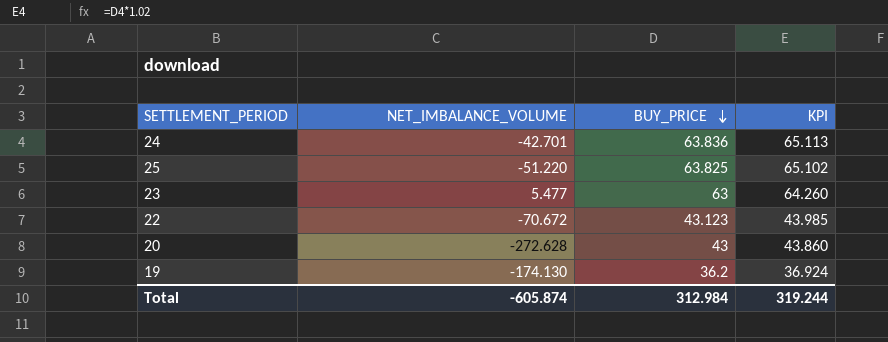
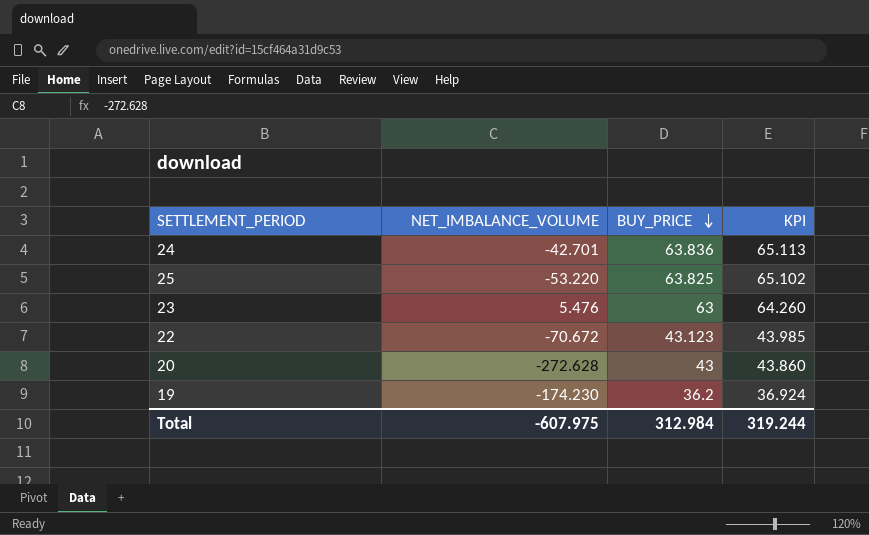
25 | NET_IMBALANCE_VOLUME: -51.220 -> -53.220
23 | NET_IMBALANCE_VOLUME: 5.477 -> 5.476
19 | NET_IMBALANCE_VOLUME: -174.130 -> -174.230
Total | NET_IMBALANCE_VOLUME: -605.874 -> -607.975

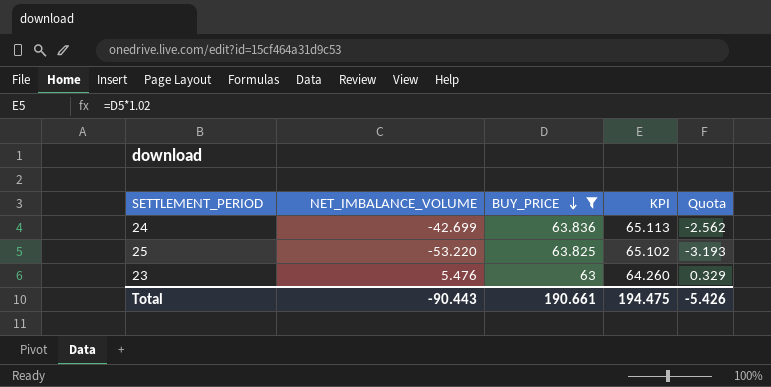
filter: none -> BUY_PRICE >= 63
column Quota | formula: none -> [NET_IMBALANCE_VOLUME] * 0.06
24 | NET_IMBALANCE_VOLUME: -42.701 -> -42.699
Total | NET_IMBALANCE_VOLUME: -607.975 -> -90.443
Total | BUY_PRICE: 312.984 -> 190.661
Total | KPI: 319.244 -> 194.475

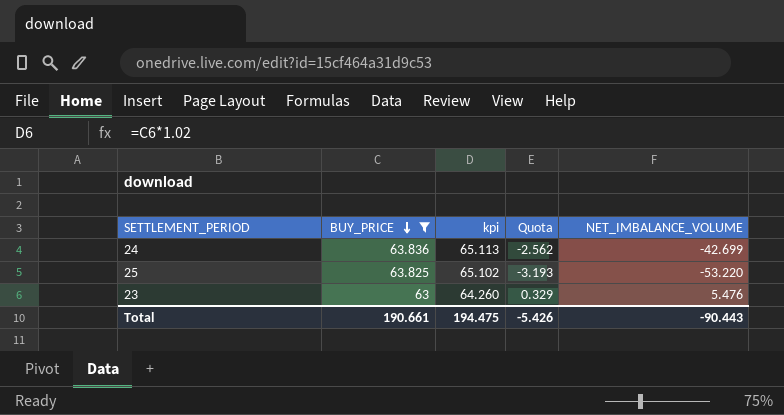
column name: KPI -> kpi
column NET_IMBALANCE_VOLUME | position: 2 -> 5

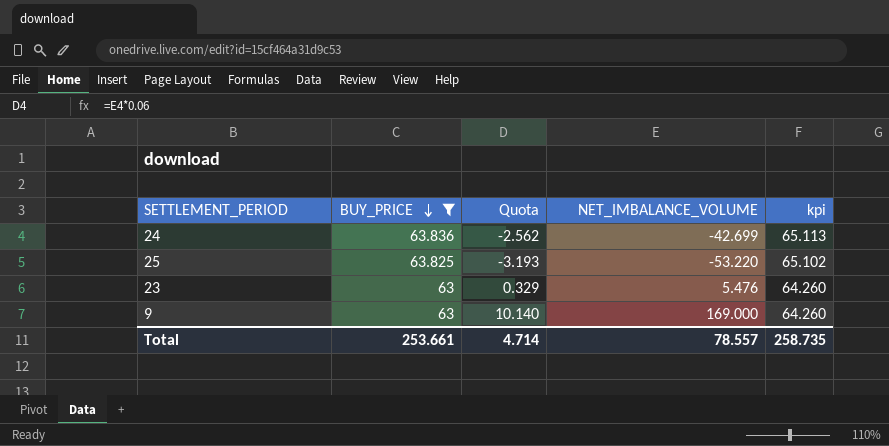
column kpi | position: 3 -> 5
row 9: none -> 63 | 10.140 | 169.000 | 64.260
Total | BUY_PRICE: 190.661 -> 253.661
Total | Quota: -5.426 -> 4.714
Total | NET_IMBALANCE_VOLUME: -90.443 -> 78.557
Total | kpi: 194.475 -> 258.735

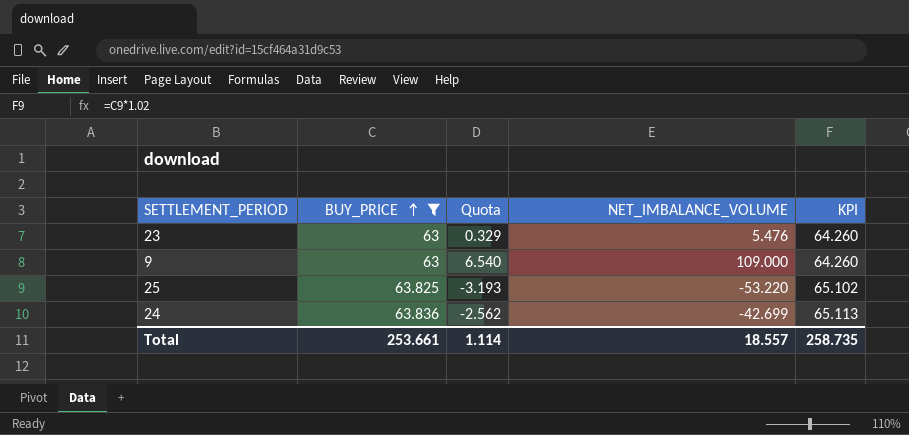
row order: BUY_PRICE descending -> BUY_PRICE ascending
column name: kpi -> KPI
9 | Quota: 10.140 -> 6.540
9 | NET_IMBALANCE_VOLUME: 169.000 -> 109.000
Total | Quota: 4.714 -> 1.114
Total | NET_IMBALANCE_VOLUME: 78.557 -> 18.557

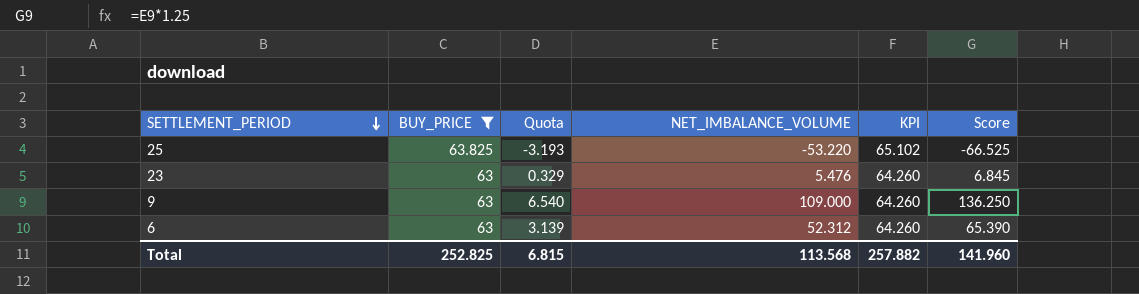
row order: BUY_PRICE ascending -> SETTLEMENT_PERIOD descending
column Score | formula: none -> [NET_IMBALANCE_VOLUME] * 1.25
row 24: 63.836 | -2.562 | -42.699 | 65.113 -> none
row 6: none -> 63 | 3.139 | 52.312 | 64.260 | 65.390
Total | BUY_PRICE: 253.661 -> 252.825
Total | Quota: 1.114 -> 6.815
Total | NET_IMBALANCE_VOLUME: 18.557 -> 113.568
Total | KPI: 258.735 -> 257.882

